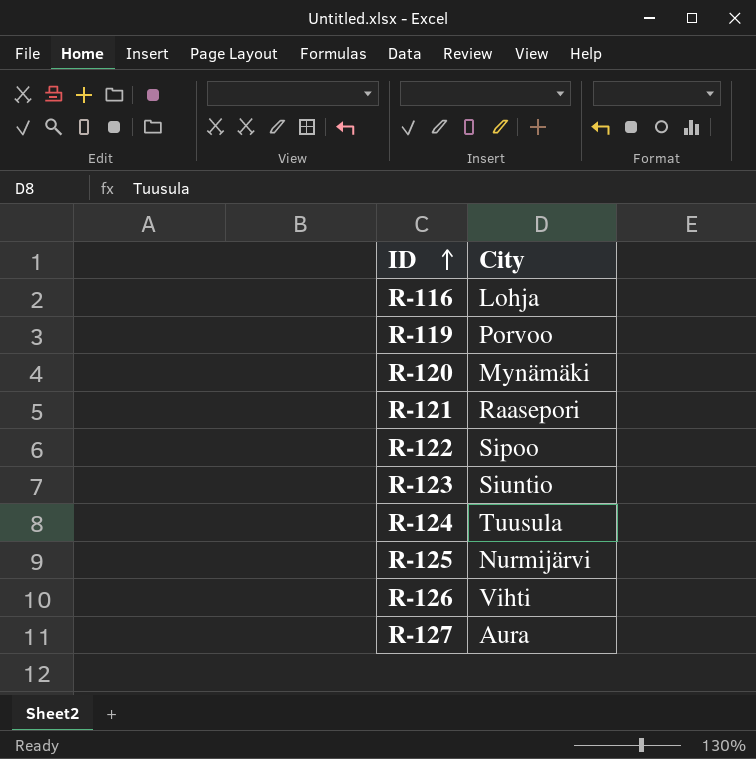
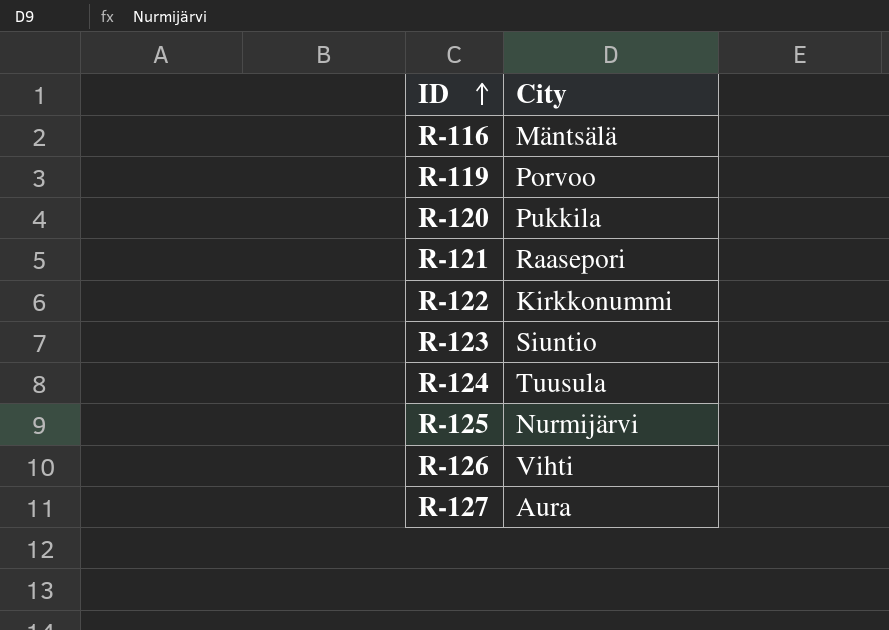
R-116 | City: Lohja -> Mäntsälä
R-120 | City: Mynämäki -> Pukkila
R-122 | City: Sipoo -> Kirkkonummi

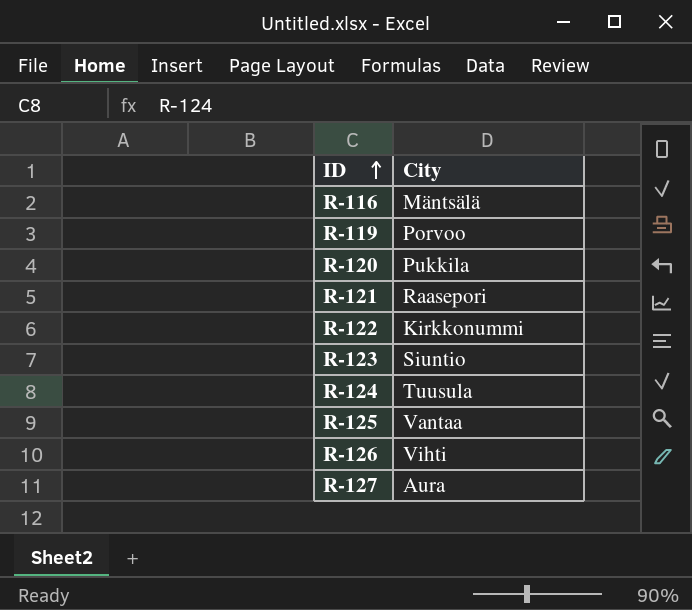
R-125 | City: Nurmijärvi -> Vantaa

